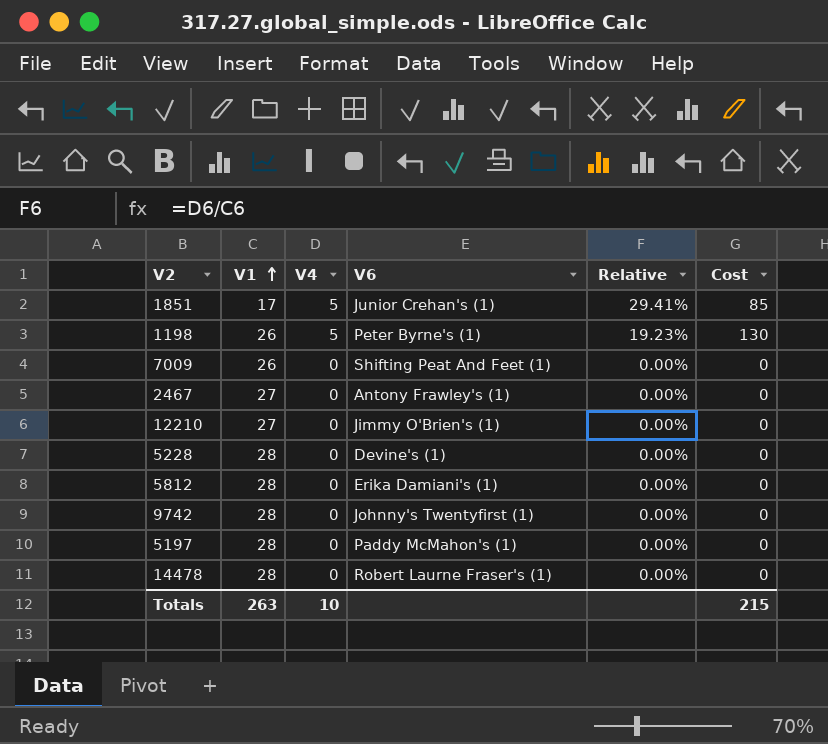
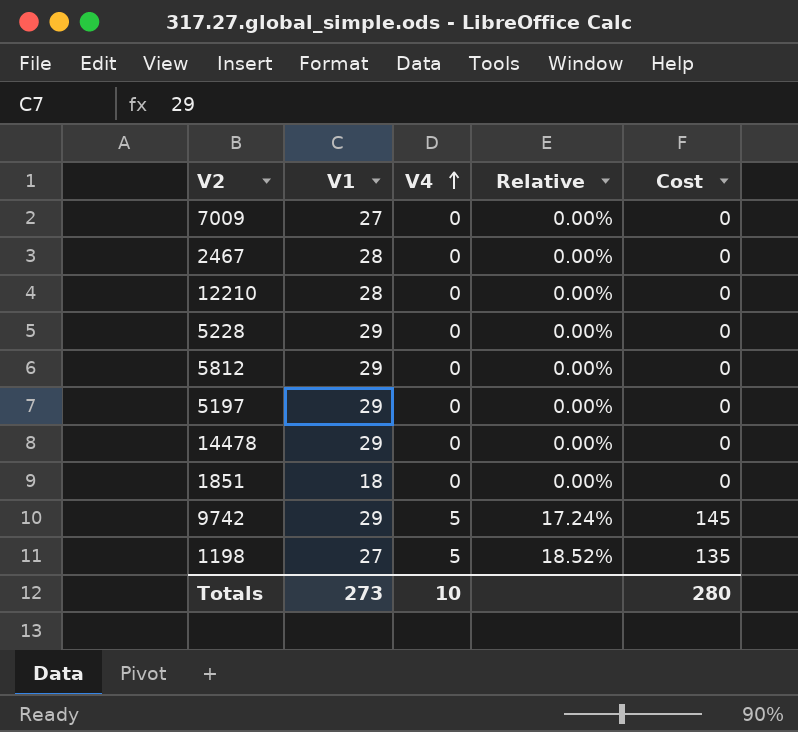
row order: V1 ascending -> V4 ascending
column V6 | position: 4 -> none
7009 | V1: 26 -> 27
2467 | V1: 27 -> 28
12210 | V1: 27 -> 28
5228 | V1: 28 -> 29
5812 | V1: 28 -> 29
5197 | V1: 28 -> 29
14478 | V1: 28 -> 29
1851 | V1: 17 -> 18
1851 | V4: 5 -> 0
1851 | Relative: 29.41% -> 0.00%
1851 | Cost: 85 -> 0
9742 | V1: 28 -> 29
9742 | V4: 0 -> 5
9742 | Relative: 0.00% -> 17.24%
9742 | Cost: 0 -> 145
1198 | V1: 26 -> 27
1198 | Relative: 19.23% -> 18.52%
1198 | Cost: 130 -> 135
Totals | V1: 263 -> 273
Totals | Cost: 215 -> 280

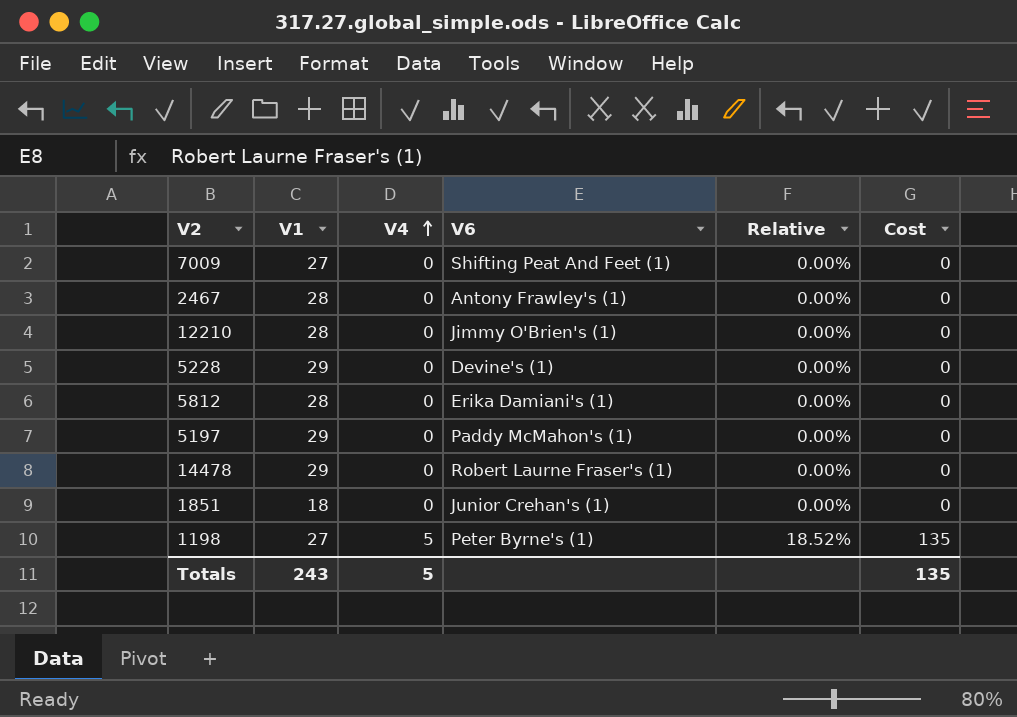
column V6 | position: none -> 4
row 9742: 29 | 5 | 17.24% | 145 -> none
5812 | V1: 29 -> 28
Totals | V1: 273 -> 243
Totals | V4: 10 -> 5
Totals | Cost: 280 -> 135

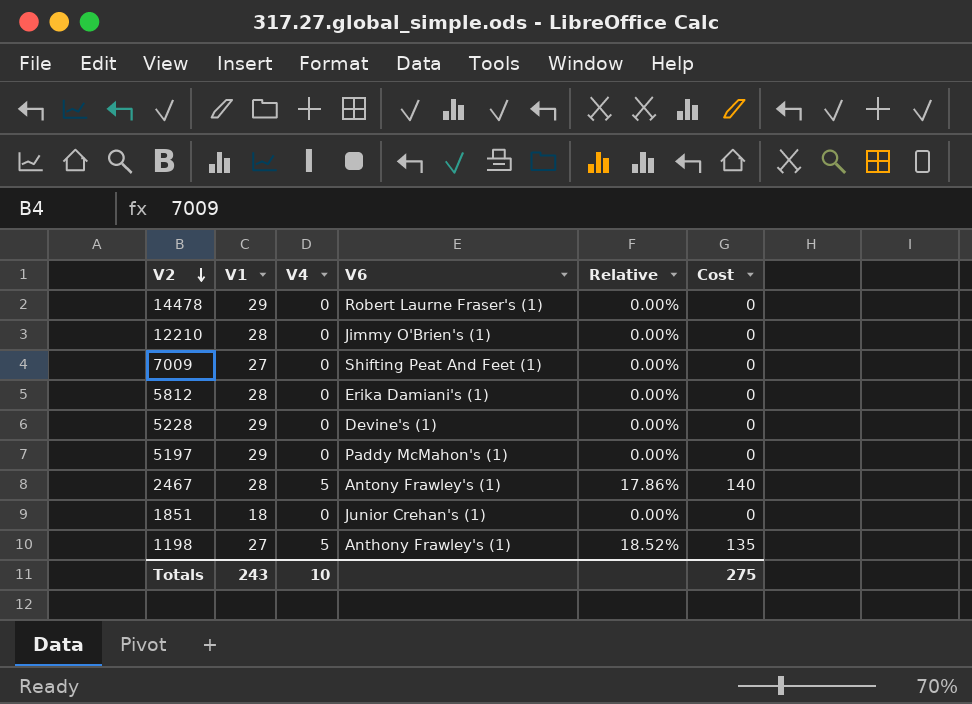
row order: V4 ascending -> V2 descending
2467 | V4: 0 -> 5
2467 | Relative: 0.00% -> 17.86%
2467 | Cost: 0 -> 140
1198 | V6: Peter Byrne's (1) -> Anthony Frawley's (1)
Totals | V4: 5 -> 10
Totals | Cost: 135 -> 275

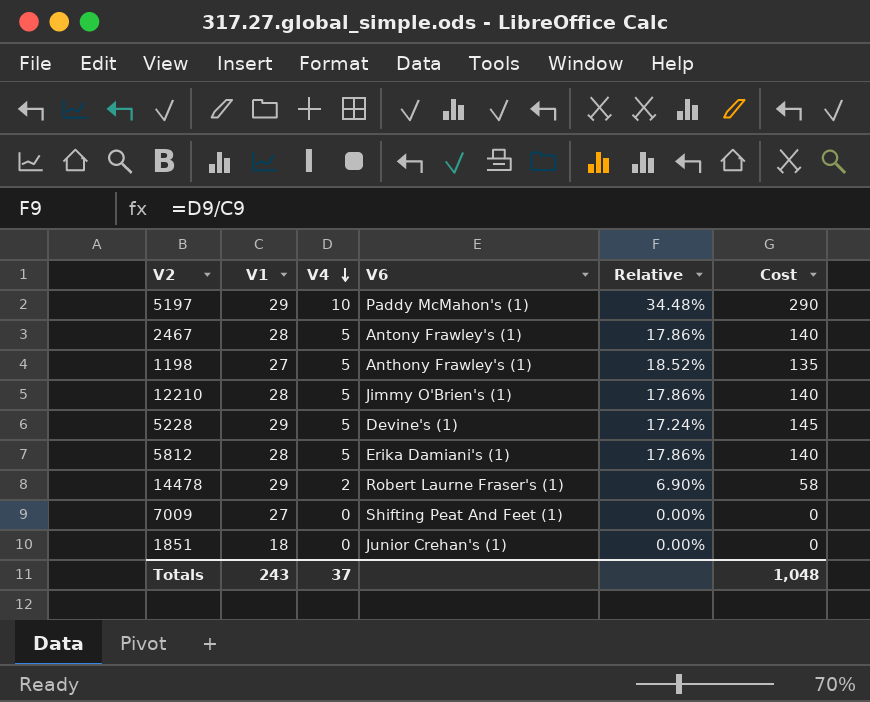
row order: V2 descending -> V4 descending
5197 | V4: 0 -> 10
5197 | Relative: 0.00% -> 34.48%
5197 | Cost: 0 -> 290
12210 | V4: 0 -> 5
12210 | Relative: 0.00% -> 17.86%
12210 | Cost: 0 -> 140
5228 | V4: 0 -> 5
5228 | Relative: 0.00% -> 17.24%
5228 | Cost: 0 -> 145
5812 | V4: 0 -> 5
5812 | Relative: 0.00% -> 17.86%
5812 | Cost: 0 -> 140
14478 | V4: 0 -> 2
14478 | Relative: 0.00% -> 6.90%
14478 | Cost: 0 -> 58
Totals | V4: 10 -> 37
Totals | Cost: 275 -> 1,048

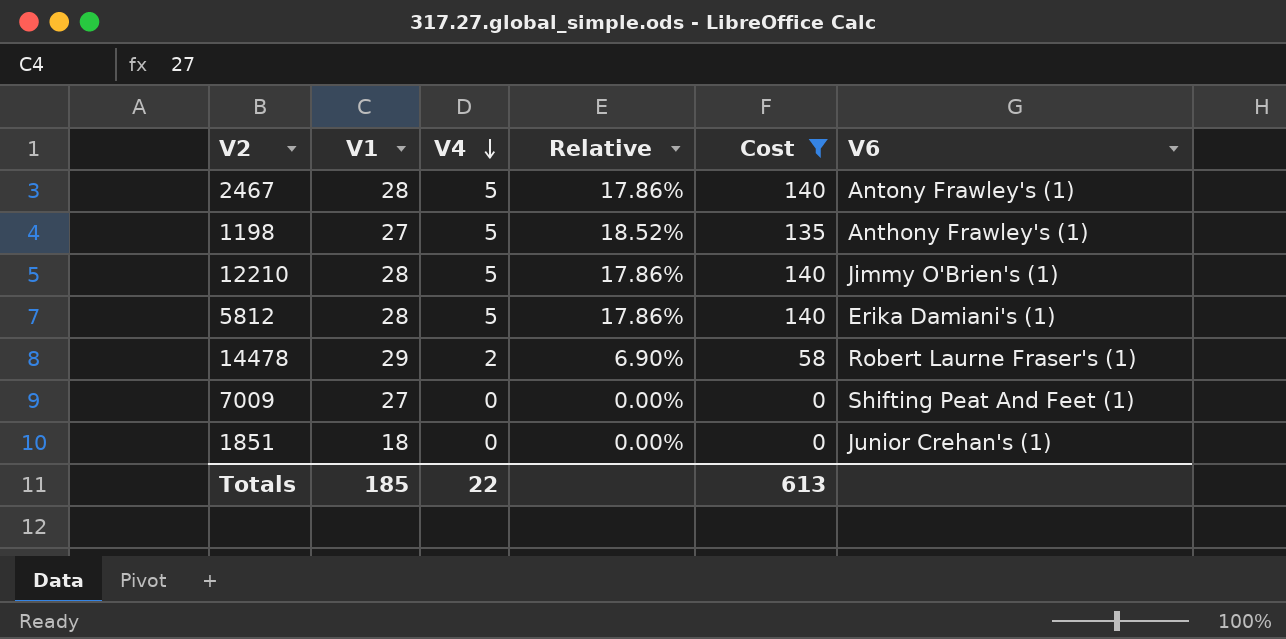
filter: none -> Cost <= 140
column V6 | position: 4 -> 6
Totals | V1: 243 -> 185
Totals | V4: 37 -> 22
Totals | Cost: 1,048 -> 613

